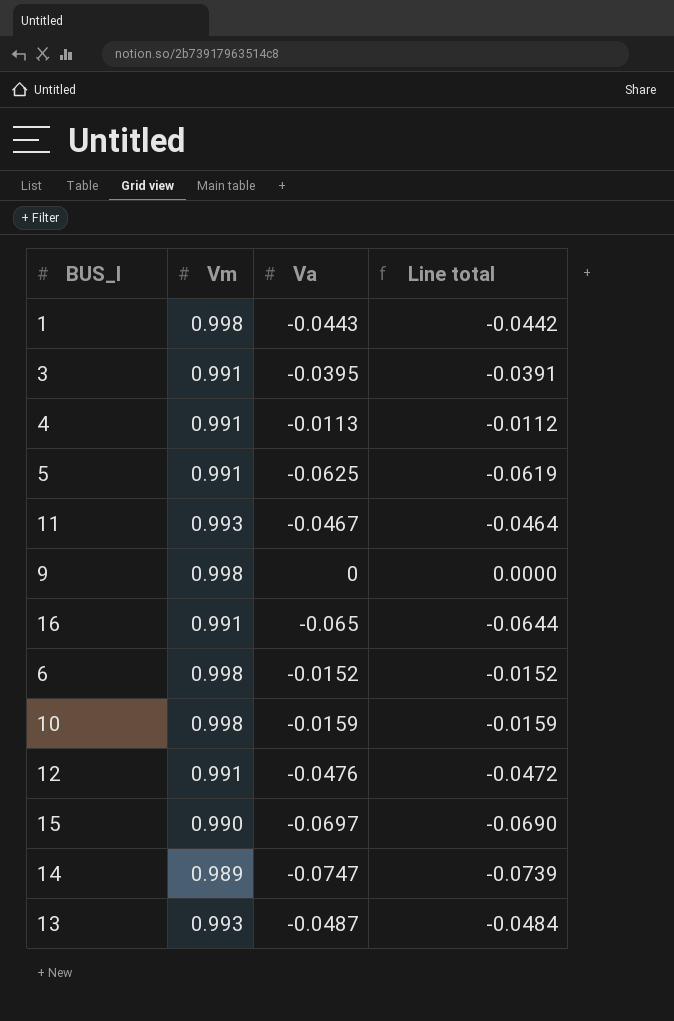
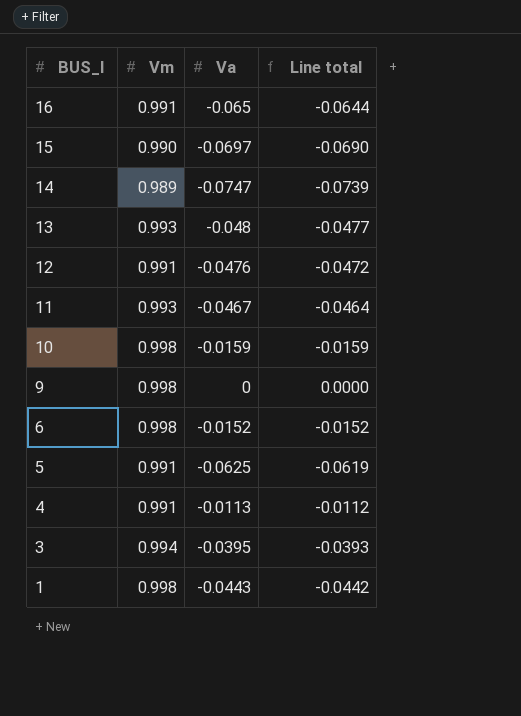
row order: none -> BUS_I descending
13 | Va: -0.0487 -> -0.048
13 | Line total: -0.0484 -> -0.0477
3 | Vm: 0.991 -> 0.994
3 | Line total: -0.0391 -> -0.0393

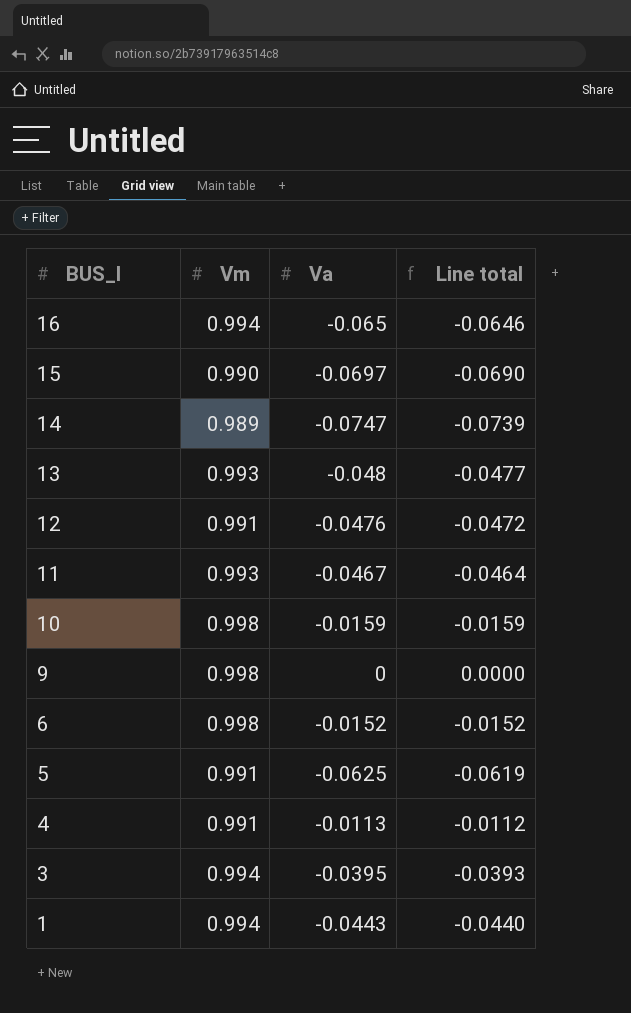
16 | Vm: 0.991 -> 0.994
16 | Line total: -0.0644 -> -0.0646
1 | Vm: 0.998 -> 0.994
1 | Line total: -0.0442 -> -0.0440

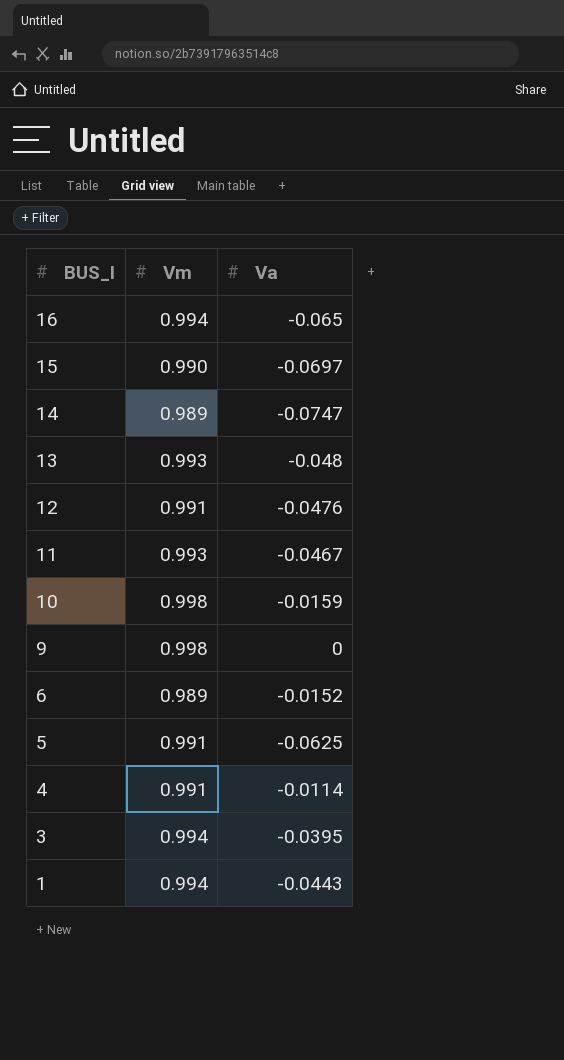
column Line total | formula: [Vm] * [Va] -> none
6 | Vm: 0.998 -> 0.989
4 | Va: -0.0113 -> -0.0114

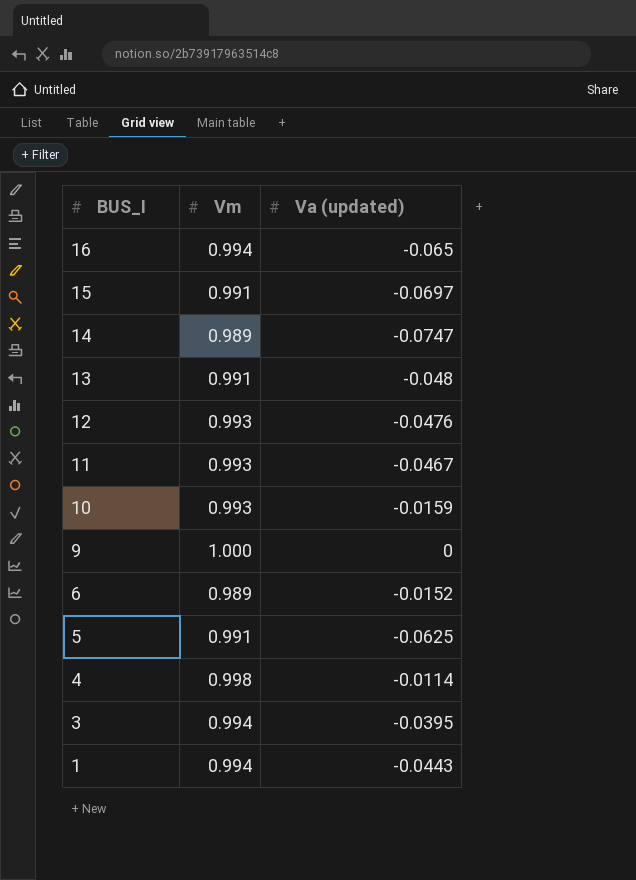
column name: Va -> Va (updated)
15 | Vm: 0.990 -> 0.991
13 | Vm: 0.993 -> 0.991
12 | Vm: 0.991 -> 0.993
10 | Vm: 0.998 -> 0.993
9 | Vm: 0.998 -> 1.000
4 | Vm: 0.991 -> 0.998

